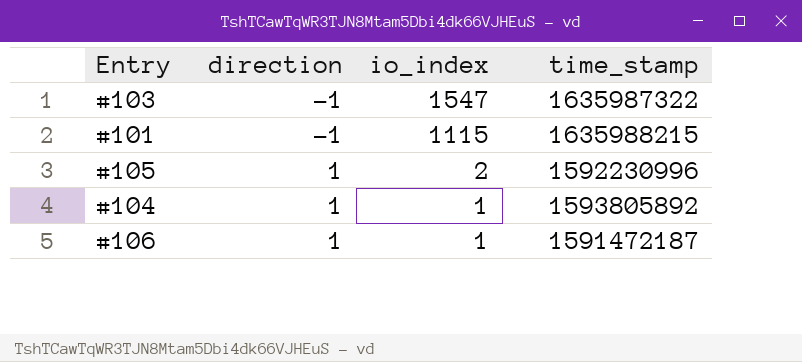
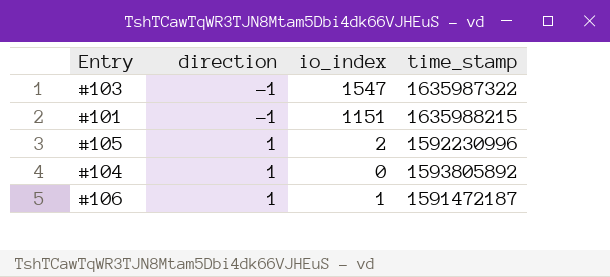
#101 | io_index: 1115 -> 1151
#104 | io_index: 1 -> 0

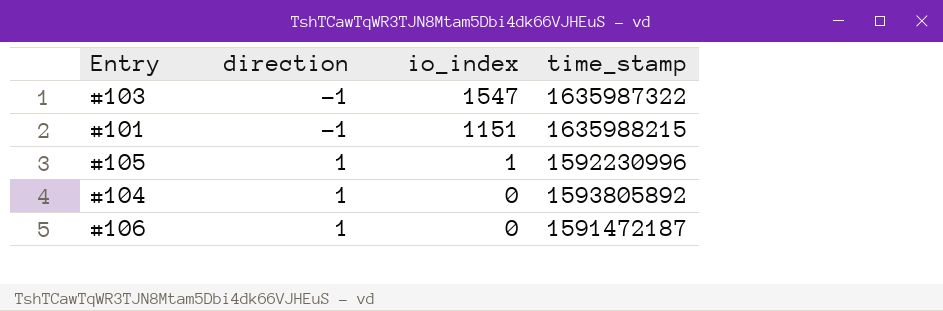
#105 | io_index: 2 -> 1
#106 | io_index: 1 -> 0

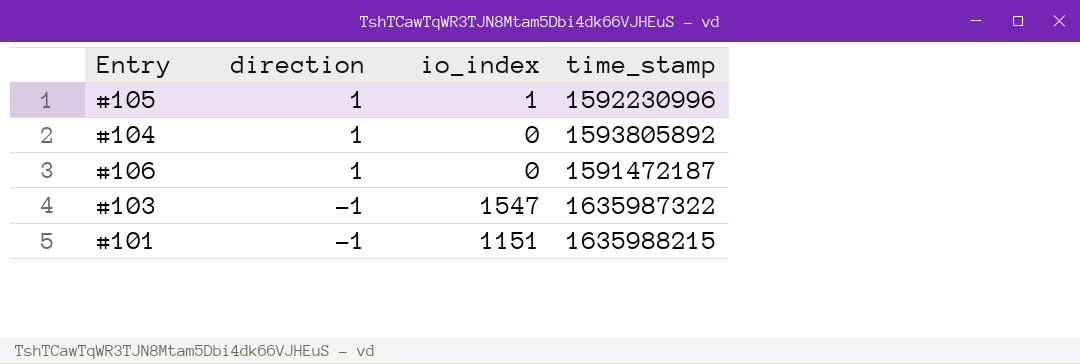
row order: direction ascending -> direction descending

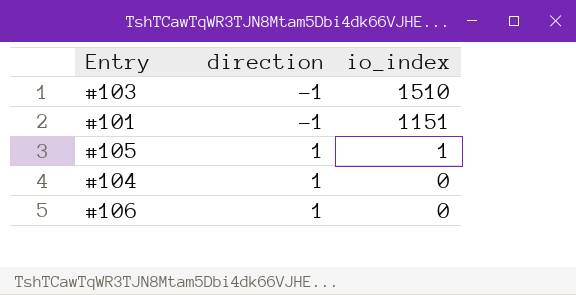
row order: direction descending -> direction ascending
column time_stamp | position: 4 -> none
#103 | io_index: 1547 -> 1510

